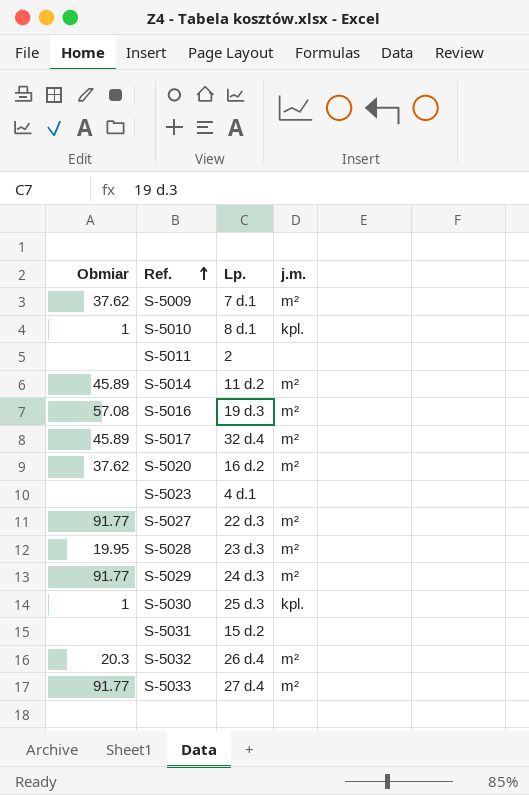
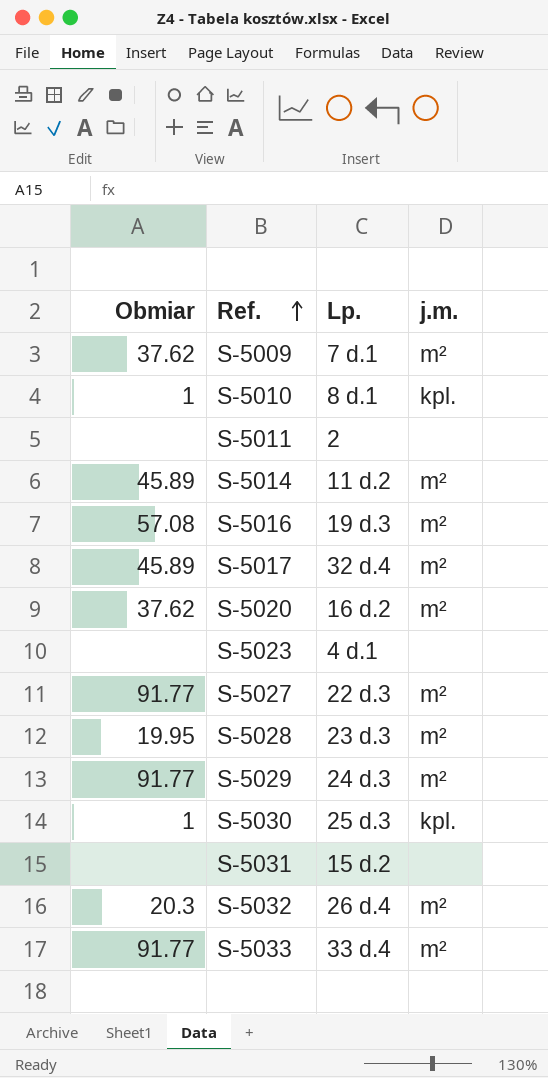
S-5033 | Lp.: 27 d.4 -> 33 d.4

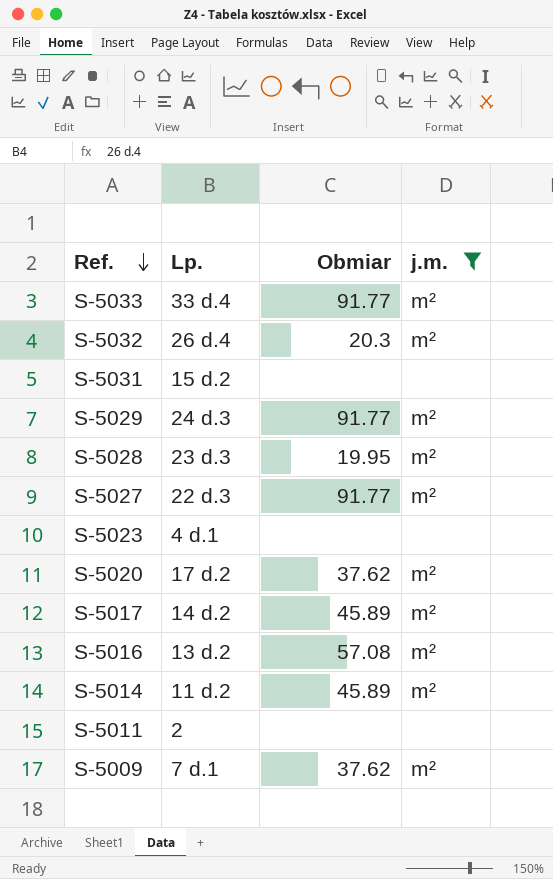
filter: none -> j.m. != kpl.
row order: Ref. ascending -> Ref. descending
column Obmiar | position: 1 -> 3
S-5020 | Lp.: 16 d.2 -> 17 d.2
S-5017 | Lp.: 32 d.4 -> 14 d.2
S-5016 | Lp.: 19 d.3 -> 13 d.2

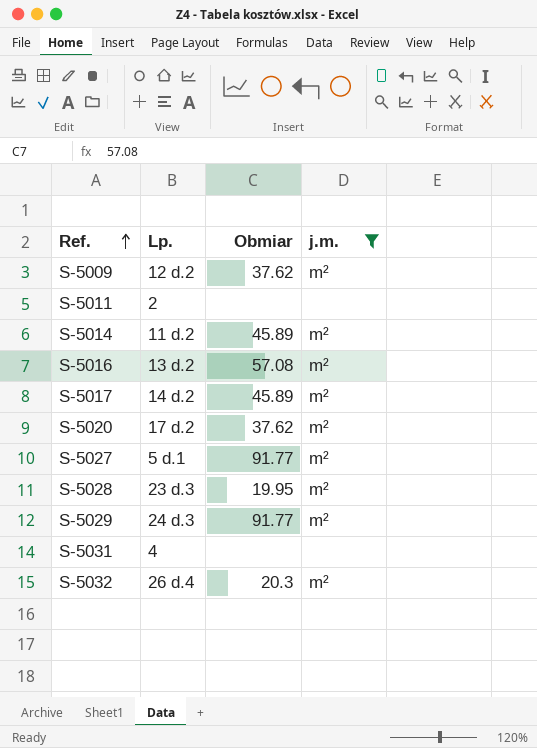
row order: Ref. descending -> Ref. ascending
row S-5033: 33 d.4 | 91.77 | m² -> none
row S-5023: 4 d.1 | none | none -> none
S-5009 | Lp.: 7 d.1 -> 12 d.2
S-5027 | Lp.: 22 d.3 -> 5 d.1
S-5031 | Lp.: 15 d.2 -> 4

